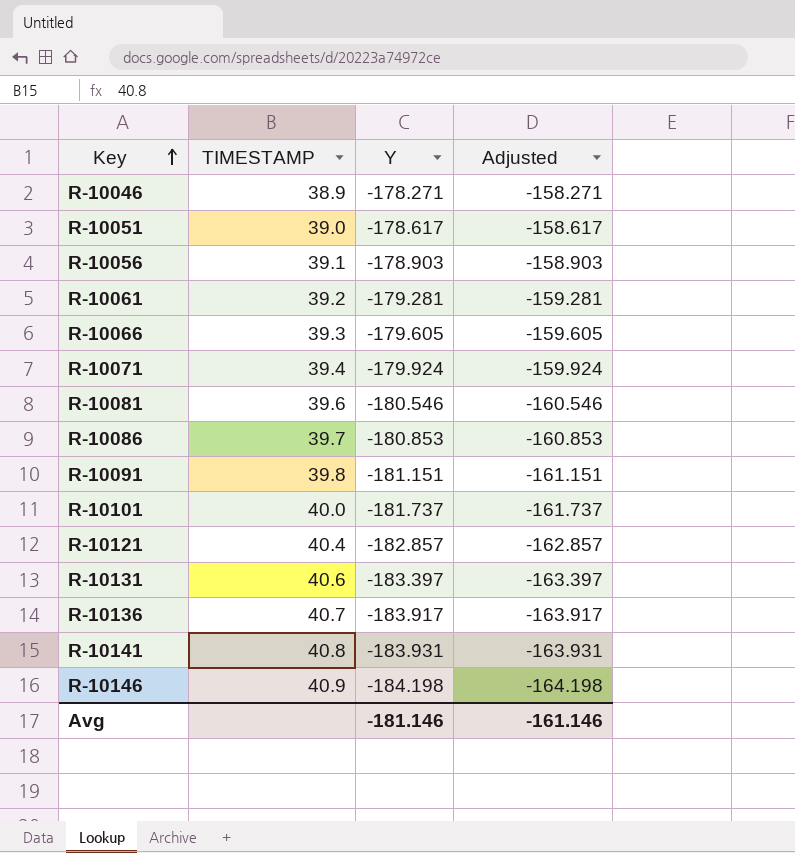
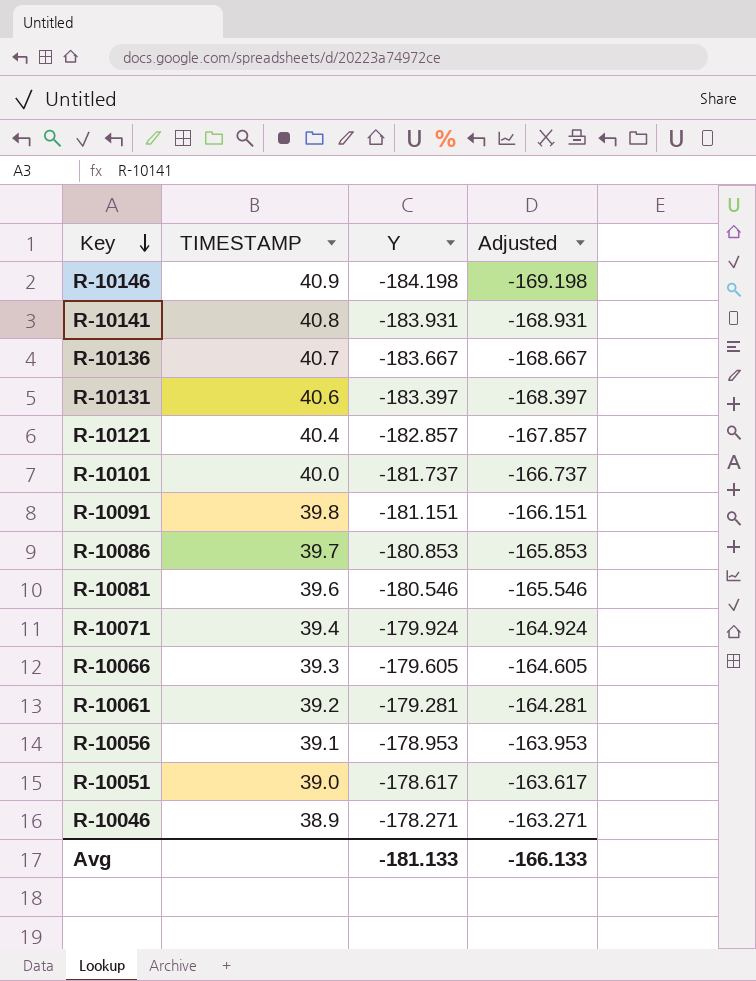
row order: Key ascending -> Key descending
column Adjusted | formula: [Y] + 20 -> [Y] + 15
R-10136 | Y: -183.917 -> -183.667
R-10056 | Y: -178.903 -> -178.953
Avg | Y: -181.146 -> -181.133
Avg | Adjusted: -161.146 -> -166.133

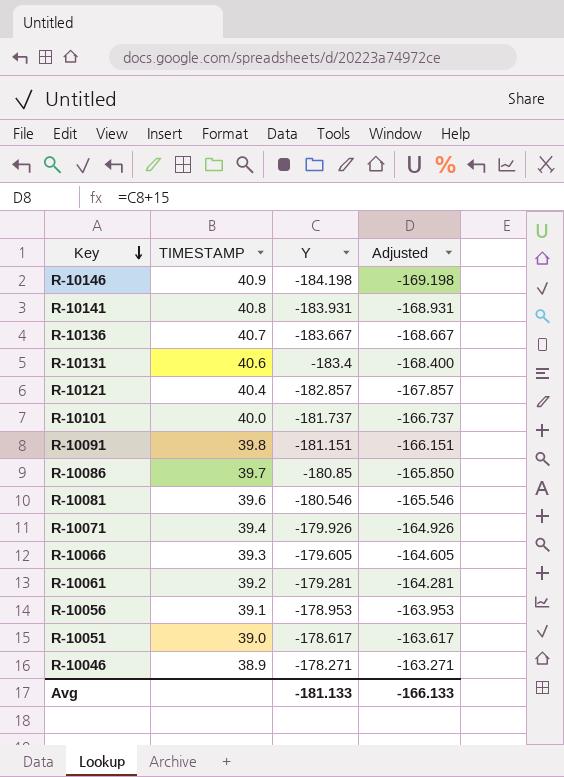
R-10131 | Y: -183.397 -> -183.4
R-10131 | Adjusted: -168.397 -> -168.400
R-10086 | Y: -180.853 -> -180.85
R-10086 | Adjusted: -165.853 -> -165.850
R-10071 | Y: -179.924 -> -179.926
R-10071 | Adjusted: -164.924 -> -164.926

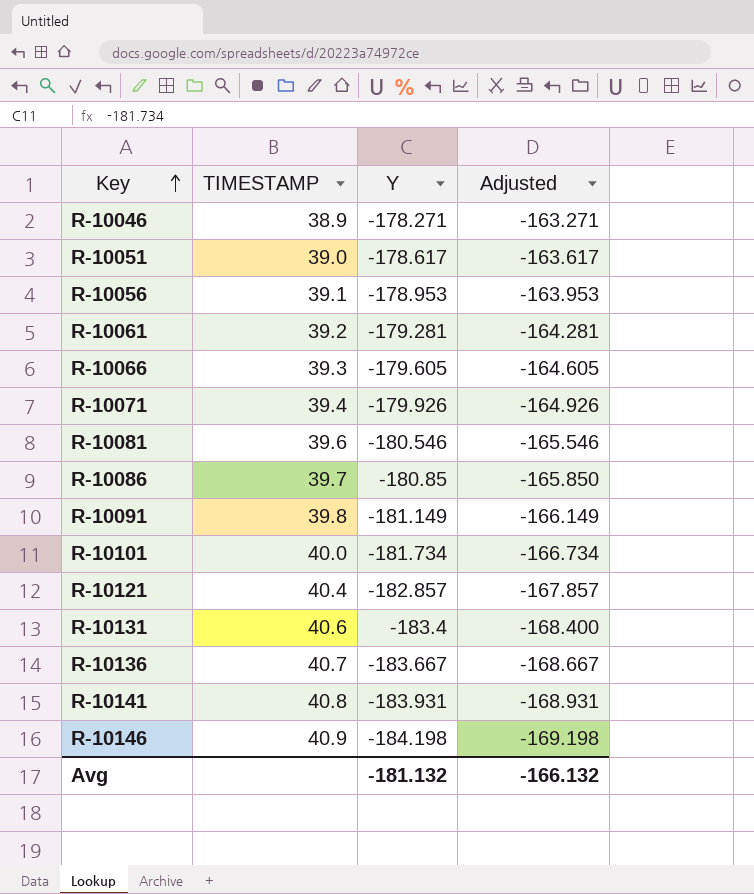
row order: Key descending -> Key ascending
R-10091 | Y: -181.151 -> -181.149
R-10091 | Adjusted: -166.151 -> -166.149
R-10101 | Y: -181.737 -> -181.734
R-10101 | Adjusted: -166.737 -> -166.734
Avg | Y: -181.133 -> -181.132
Avg | Adjusted: -166.133 -> -166.132

